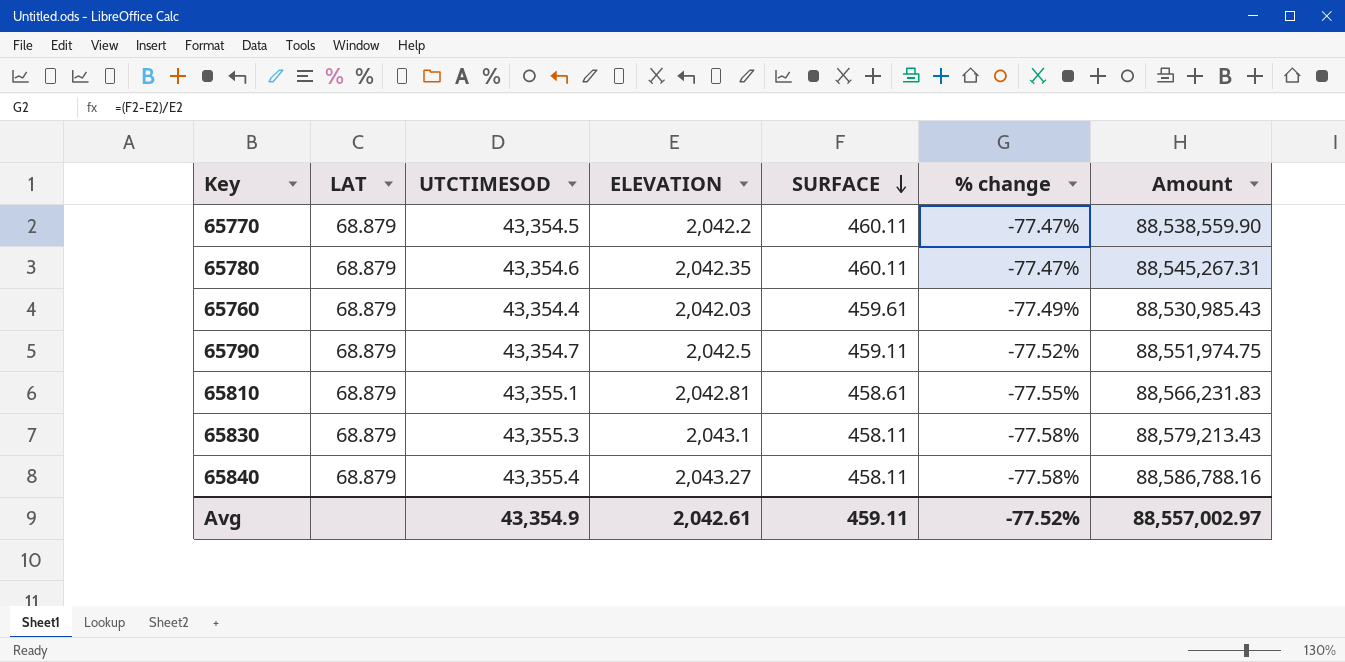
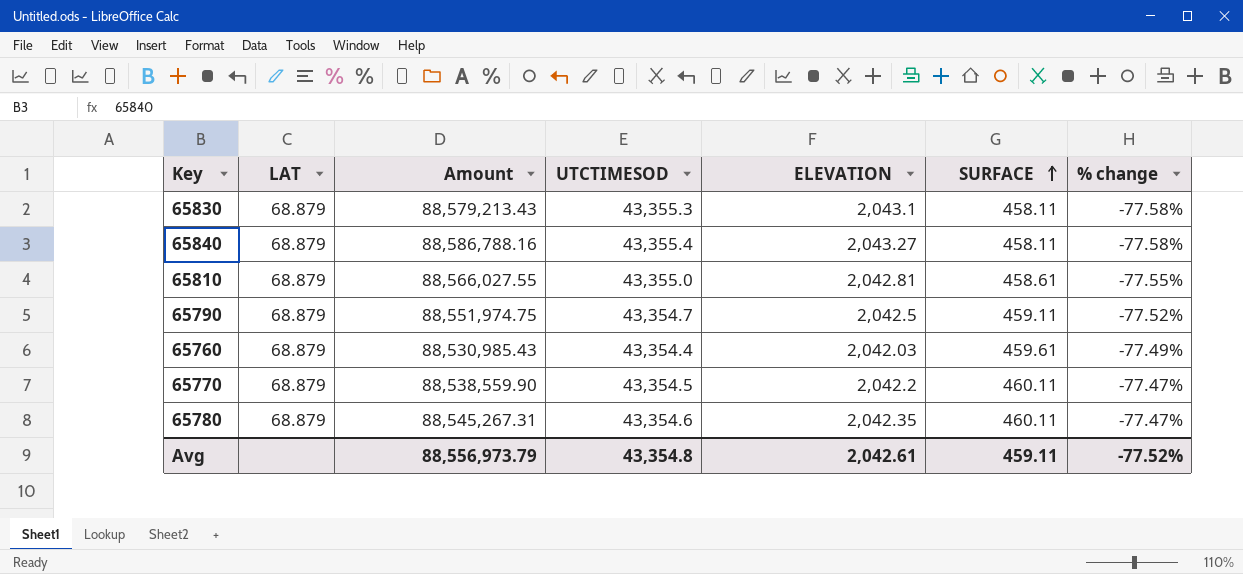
row order: SURFACE descending -> SURFACE ascending
column Amount | position: 7 -> 3
65810 | Amount: 88,566,231.83 -> 88,566,027.55
65810 | UTCTIMESOD: 43,355.1 -> 43,355.0
Avg | Amount: 88,557,002.97 -> 88,556,973.79
Avg | UTCTIMESOD: 43,354.9 -> 43,354.8

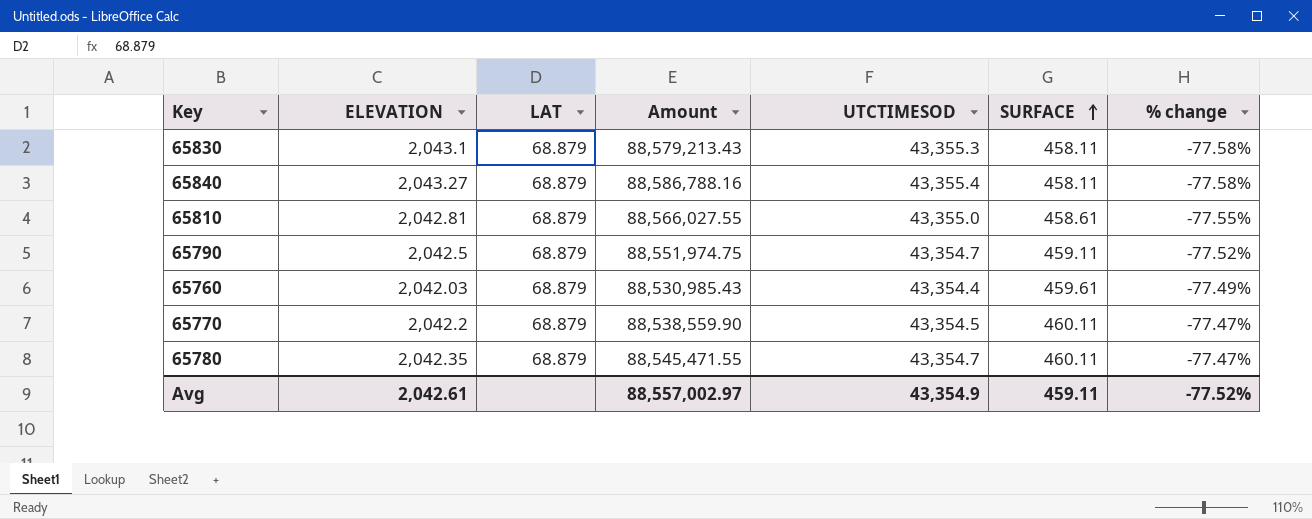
column ELEVATION | position: 5 -> 2
65780 | Amount: 88,545,267.31 -> 88,545,471.55
65780 | UTCTIMESOD: 43,354.6 -> 43,354.7
Avg | Amount: 88,556,973.79 -> 88,557,002.97
Avg | UTCTIMESOD: 43,354.8 -> 43,354.9

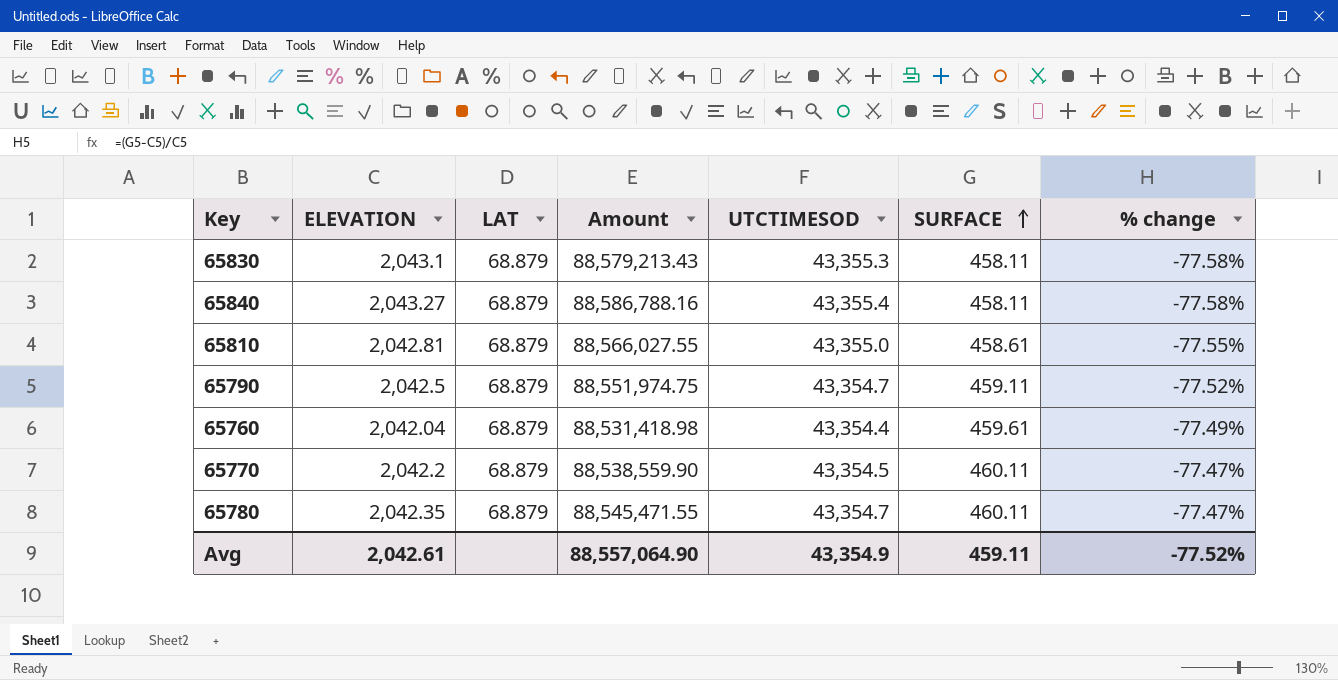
65760 | ELEVATION: 2,042.03 -> 2,042.04
65760 | Amount: 88,530,985.43 -> 88,531,418.98
Avg | Amount: 88,557,002.97 -> 88,557,064.90

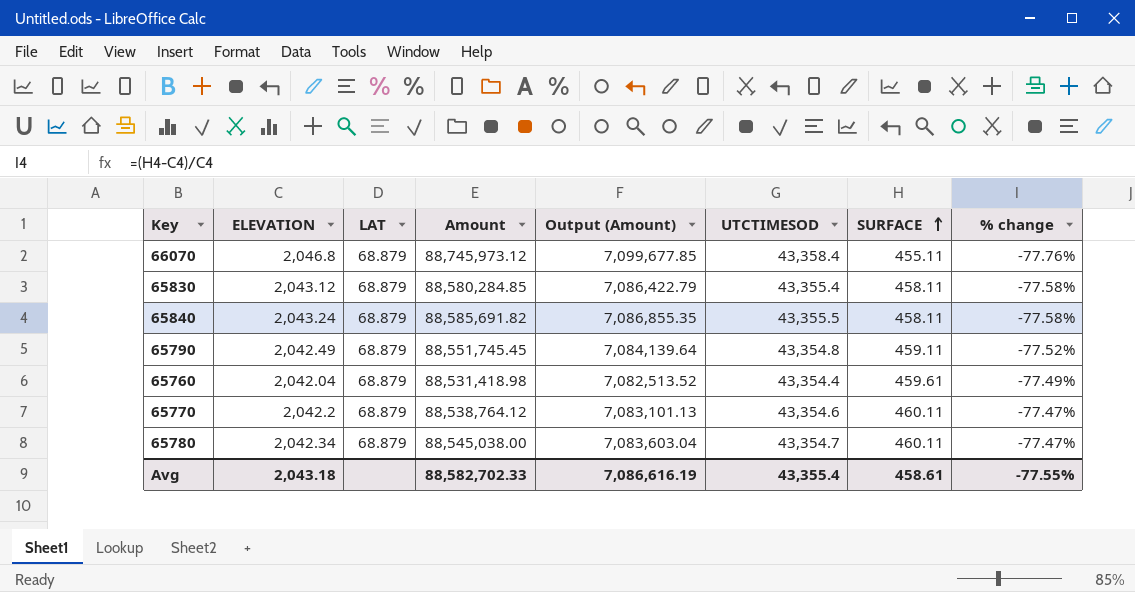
column Output (Amount) | formula: none -> [Amount] * 0.08
row 65810: 2,042.81 | 68.879 | 88,566,027.55 | 43,355.0 | 458.61 | -77.55% -> none
row 66070: none -> 2,046.8 | 68.879 | 88,745,973.12 | 7,099,677.85 | 43,358.4 | 455.11 | -77.76%
65830 | ELEVATION: 2,043.1 -> 2,043.12
65830 | Amount: 88,579,213.43 -> 88,580,284.85
65830 | UTCTIMESOD: 43,355.3 -> 43,355.4
65840 | ELEVATION: 2,043.27 -> 2,043.24
65840 | Amount: 88,586,788.16 -> 88,585,691.82
65840 | UTCTIMESOD: 43,355.4 -> 43,355.5
65790 | ELEVATION: 2,042.5 -> 2,042.49
65790 | Amount: 88,551,974.75 -> 88,551,745.45
65790 | UTCTIMESOD: 43,354.7 -> 43,354.8
65770 | Amount: 88,538,559.90 -> 88,538,764.12
65770 | UTCTIMESOD: 43,354.5 -> 43,354.6
65780 | ELEVATION: 2,042.35 -> 2,042.34
65780 | Amount: 88,545,471.55 -> 88,545,038.00
Avg | ELEVATION: 2,042.61 -> 2,043.18
Avg | Amount: 88,557,064.90 -> 88,582,702.33
Avg | UTCTIMESOD: 43,354.9 -> 43,355.4
Avg | SURFACE: 459.11 -> 458.61
Avg | % change: -77.52% -> -77.55%

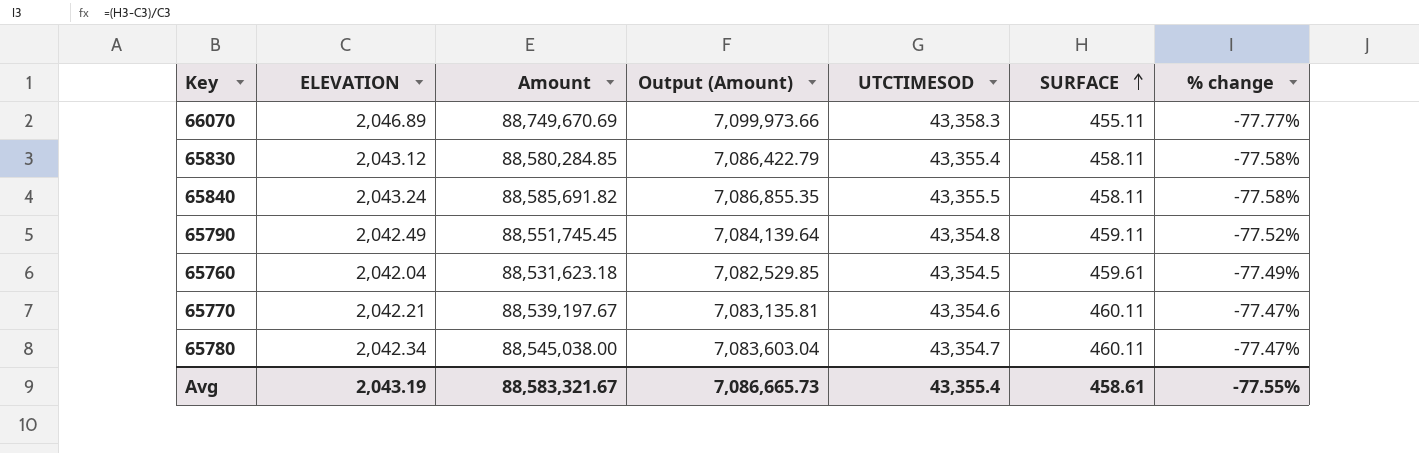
column LAT | position: 3 -> none
66070 | ELEVATION: 2,046.8 -> 2,046.89
66070 | Amount: 88,745,973.12 -> 88,749,670.69
66070 | Output (Amount): 7,099,677.85 -> 7,099,973.66
66070 | UTCTIMESOD: 43,358.4 -> 43,358.3
66070 | % change: -77.76% -> -77.77%
65760 | Amount: 88,531,418.98 -> 88,531,623.18
65760 | Output (Amount): 7,082,513.52 -> 7,082,529.85
65760 | UTCTIMESOD: 43,354.4 -> 43,354.5
65770 | ELEVATION: 2,042.2 -> 2,042.21
65770 | Amount: 88,538,764.12 -> 88,539,197.67
65770 | Output (Amount): 7,083,101.13 -> 7,083,135.81
Avg | ELEVATION: 2,043.18 -> 2,043.19
Avg | Amount: 88,582,702.33 -> 88,583,321.67
Avg | Output (Amount): 7,086,616.19 -> 7,086,665.73

